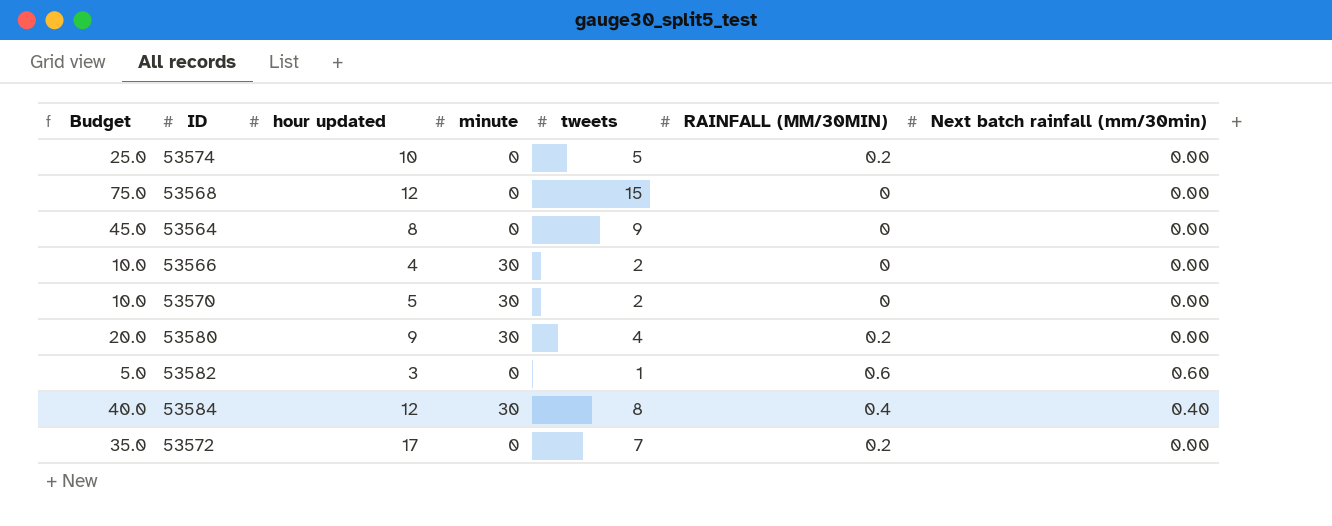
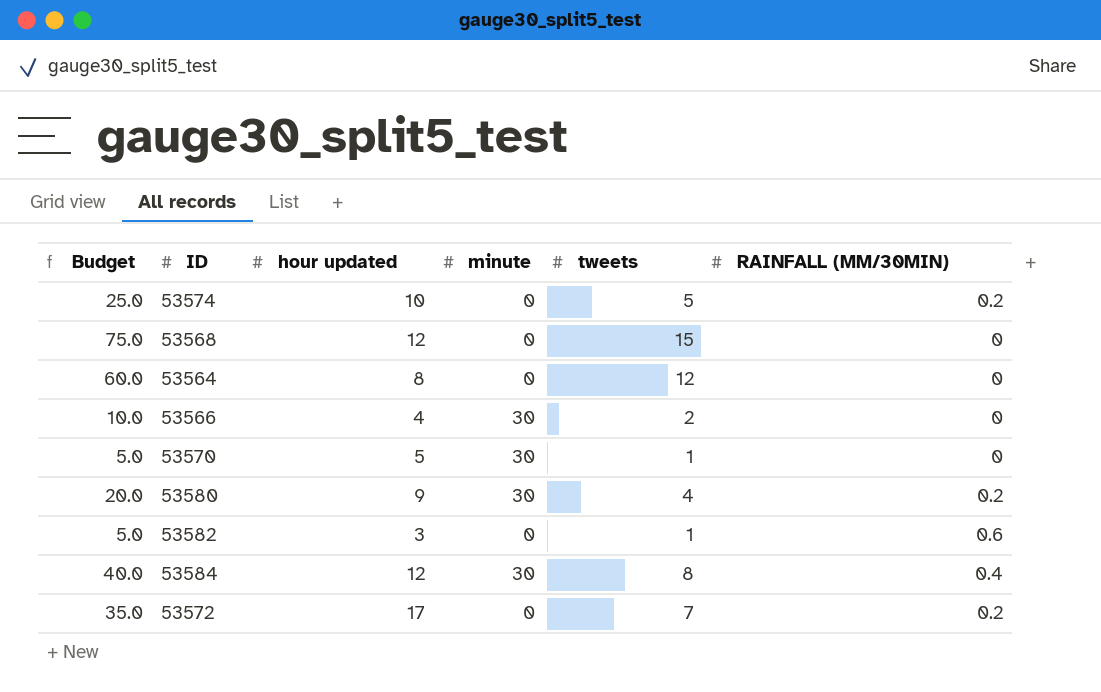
column Next batch rainfall (mm/30min) | position: 7 -> none
53564 | Budget: 45.0 -> 60.0
53564 | tweets: 9 -> 12
53570 | Budget: 10.0 -> 5.0
53570 | tweets: 2 -> 1

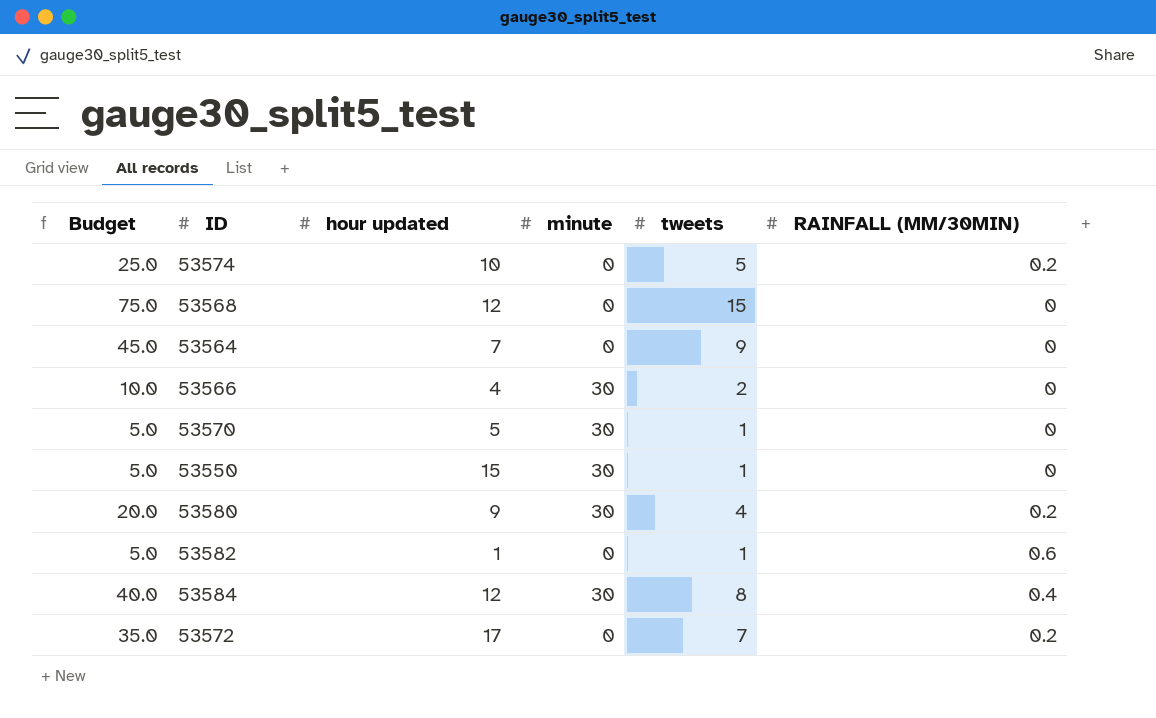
53564 | Budget: 60.0 -> 45.0
53564 | hour updated: 8 -> 7
53564 | tweets: 12 -> 9
row 53550: none -> 5.0 | 15 | 30 | 1 | 0
53582 | hour updated: 3 -> 1

